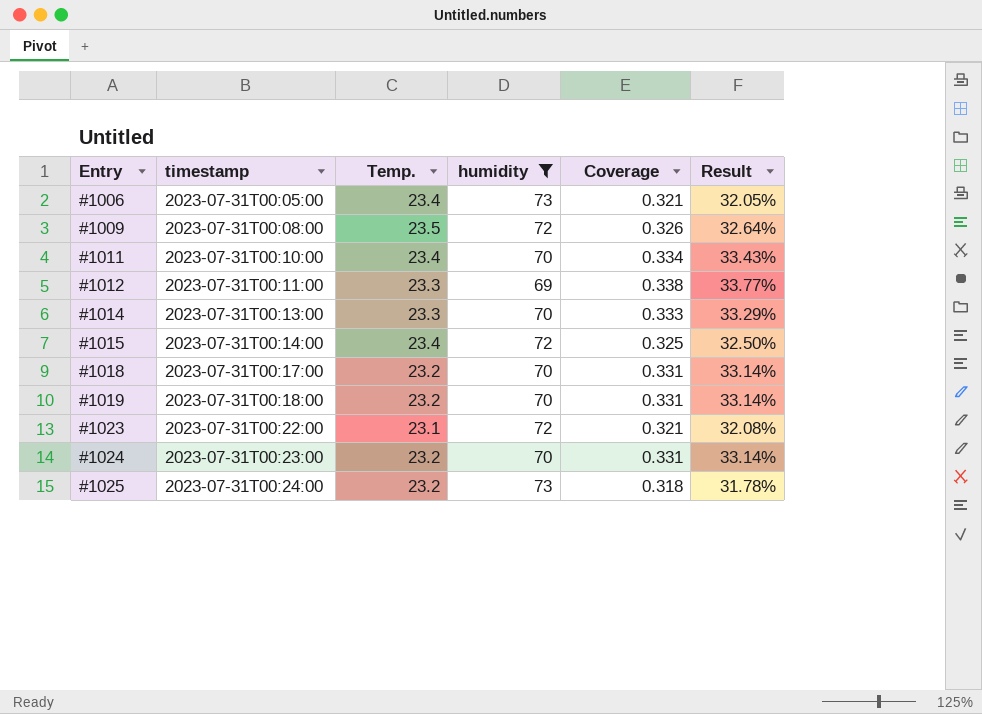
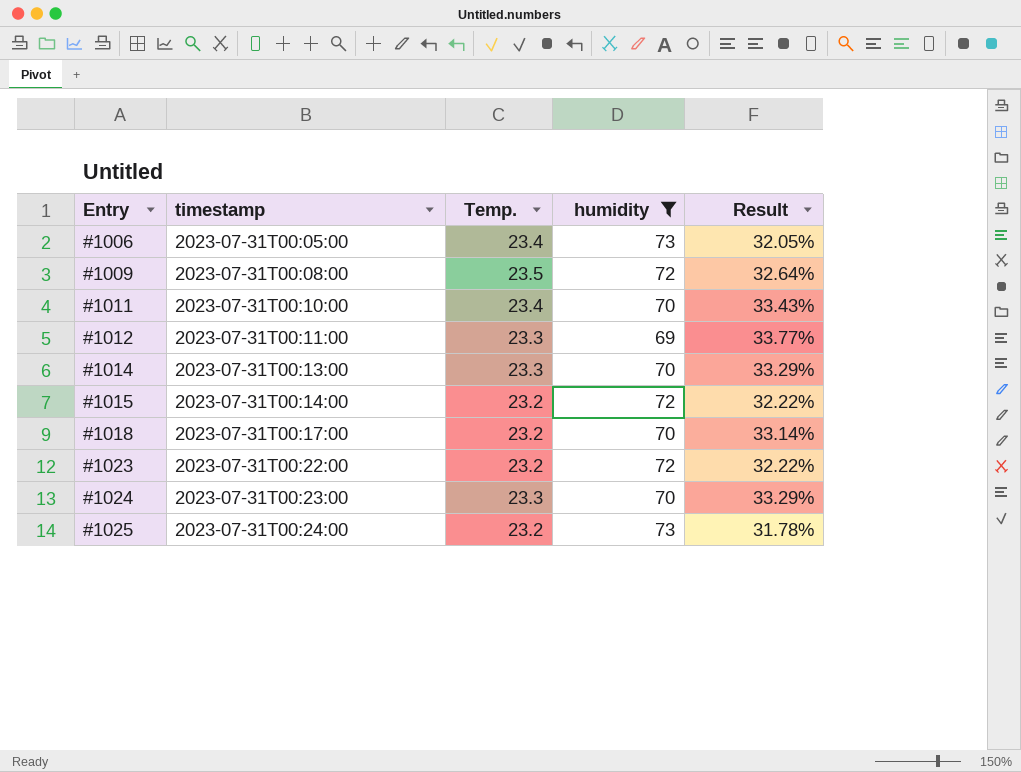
column Coverage | formula: [Temp.] / [humidity] -> none
row #1019: 2023-07-31T00:18:00 | 23.2 | 70 | 0.331 | 33.14% -> none
#1015 | Temp.: 23.4 -> 23.2
#1015 | Result: 32.50% -> 32.22%
#1023 | Temp.: 23.1 -> 23.2
#1023 | Result: 32.08% -> 32.22%
#1024 | Temp.: 23.2 -> 23.3
#1024 | Result: 33.14% -> 33.29%

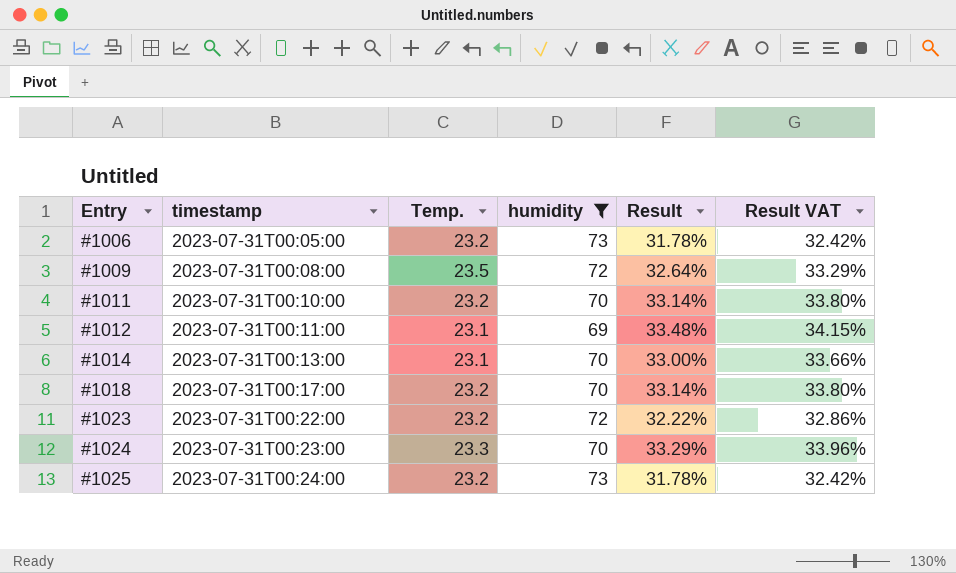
column Result VAT | formula: none -> [Result] * 1.02
row #1015: 2023-07-31T00:14:00 | 23.2 | 72 | 32.22% -> none
#1006 | Temp.: 23.4 -> 23.2
#1006 | Result: 32.05% -> 31.78%
#1011 | Temp.: 23.4 -> 23.2
#1011 | Result: 33.43% -> 33.14%
#1012 | Temp.: 23.3 -> 23.1
#1012 | Result: 33.77% -> 33.48%
#1014 | Temp.: 23.3 -> 23.1
#1014 | Result: 33.29% -> 33.00%

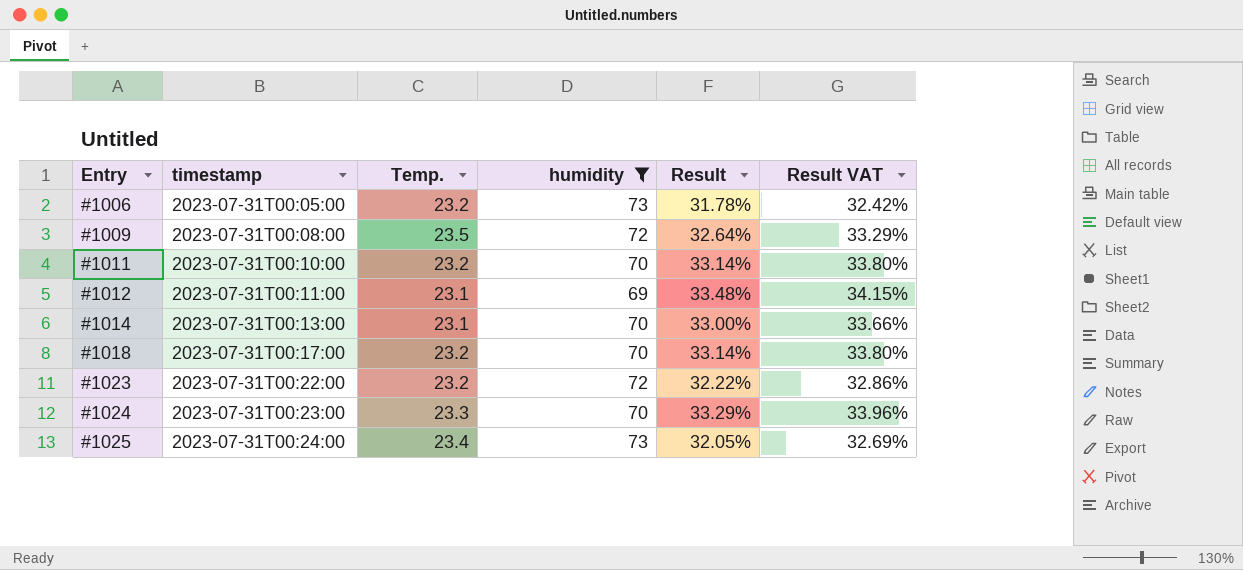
#1025 | Temp.: 23.2 -> 23.4
#1025 | Result: 31.78% -> 32.05%
#1025 | Result VAT: 32.42% -> 32.69%

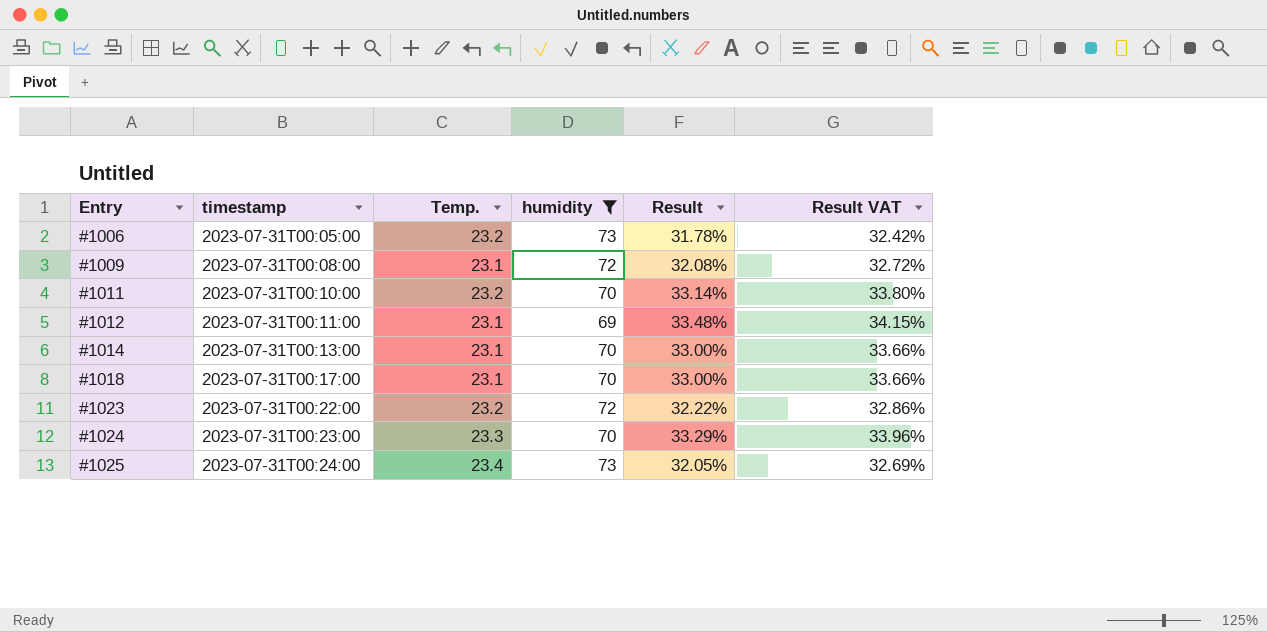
#1009 | Temp.: 23.5 -> 23.1
#1009 | Result: 32.64% -> 32.08%
#1009 | Result VAT: 33.29% -> 32.72%
#1018 | Temp.: 23.2 -> 23.1
#1018 | Result: 33.14% -> 33.00%
#1018 | Result VAT: 33.80% -> 33.66%

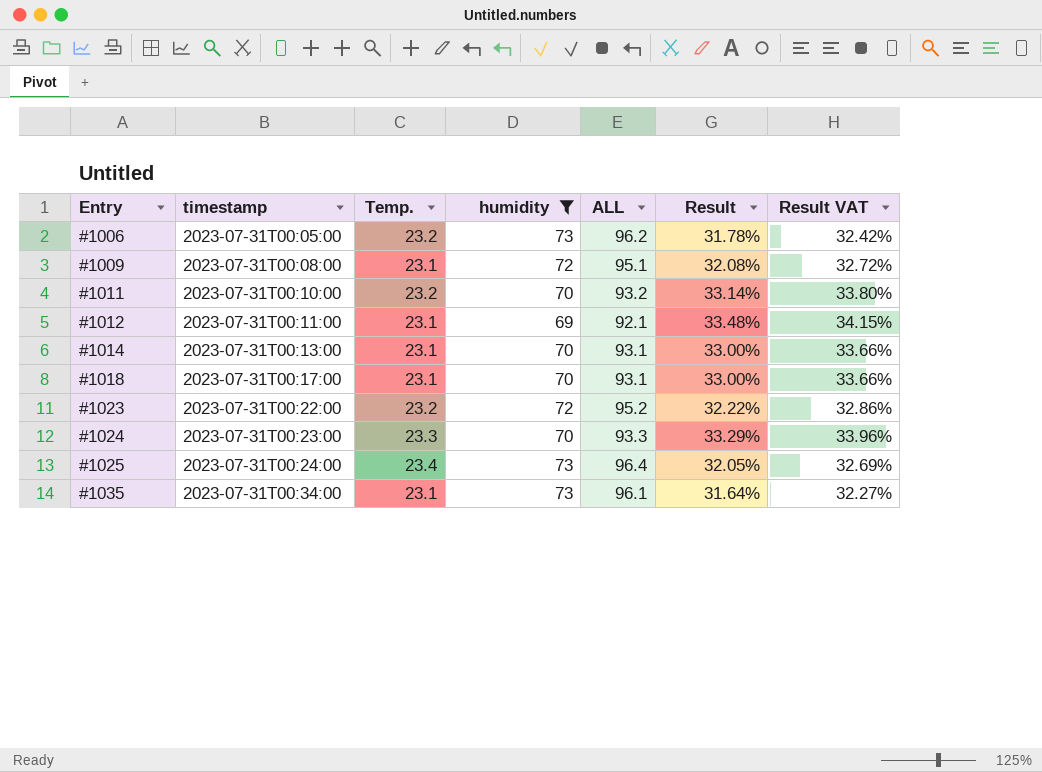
column ALL | formula: none -> [Temp.] + [humidity]
row #1035: none -> 2023-07-31T00:34:00 | 23.1 | 73 | 96.1 | 31.64% | 32.27%

